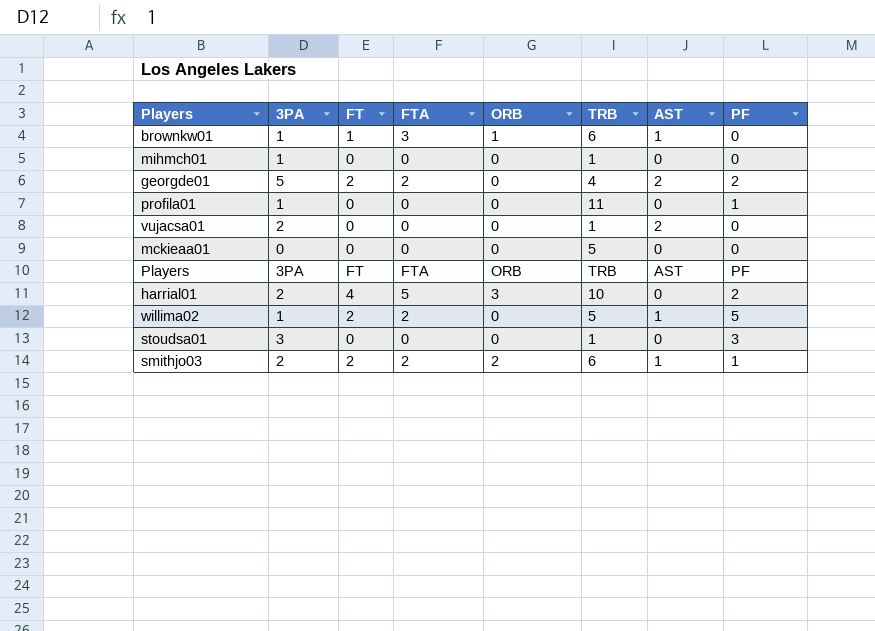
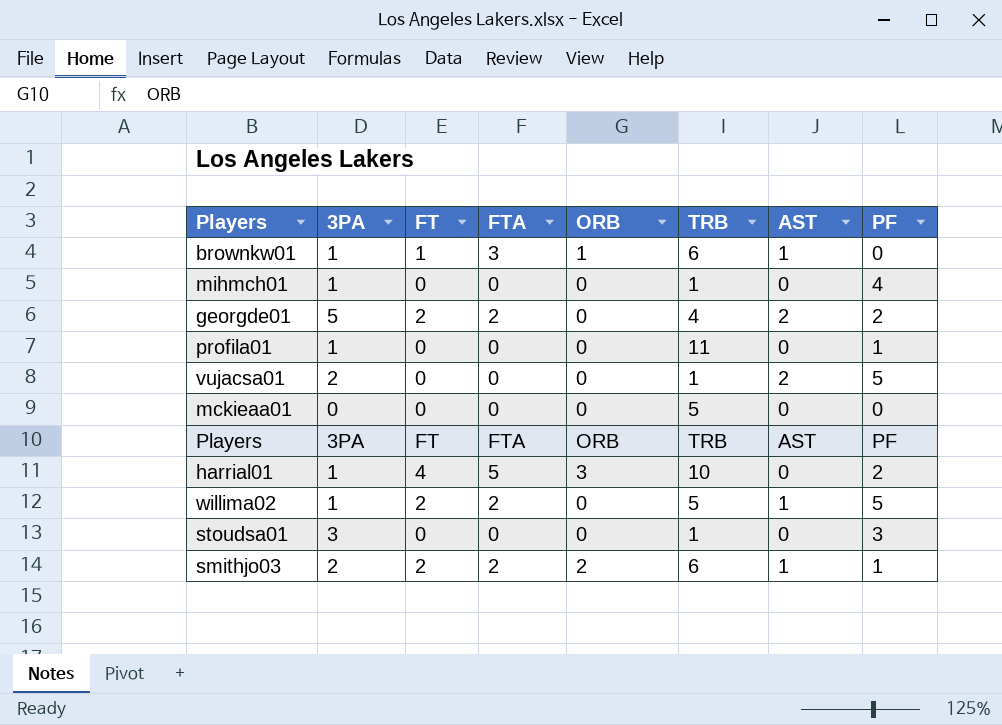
mihmch01 | PF: 0 -> 4
vujacsa01 | PF: 0 -> 5
harrial01 | 3PA: 2 -> 1

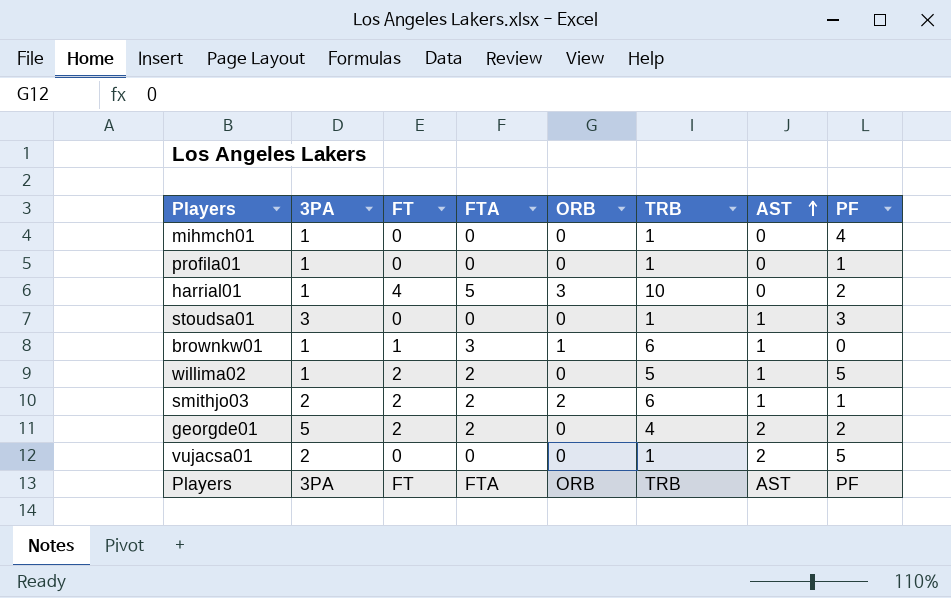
row order: none -> AST ascending
row mckieaa01: 0 | 0 | 0 | 0 | 5 | 0 | 0 -> none
profila01 | TRB: 11 -> 1
stoudsa01 | AST: 0 -> 1

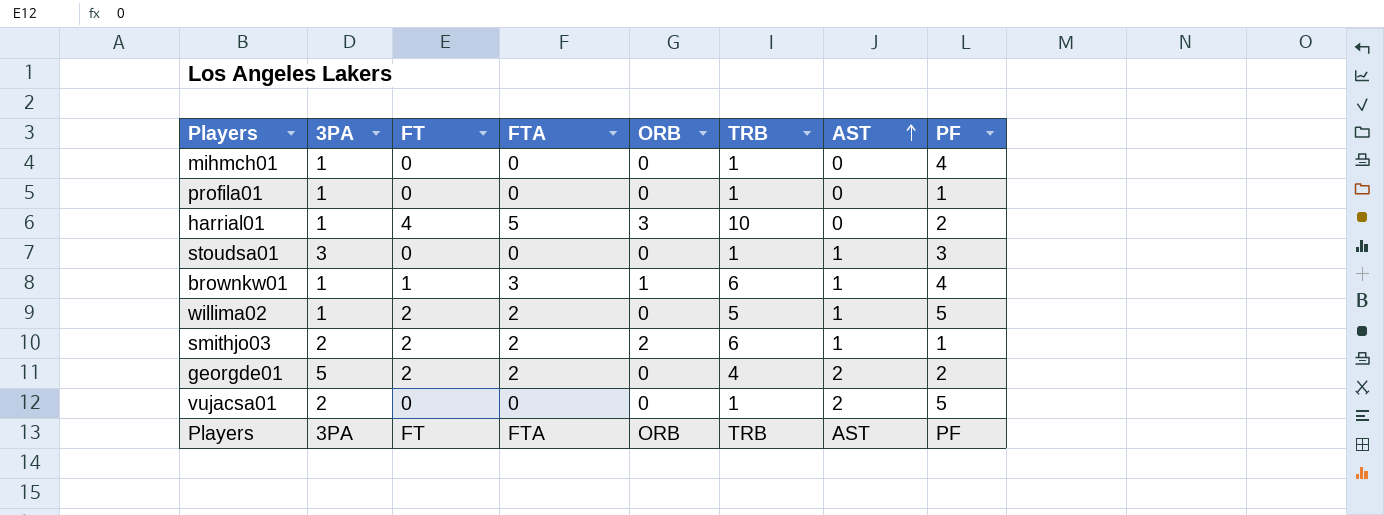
brownkw01 | PF: 0 -> 4

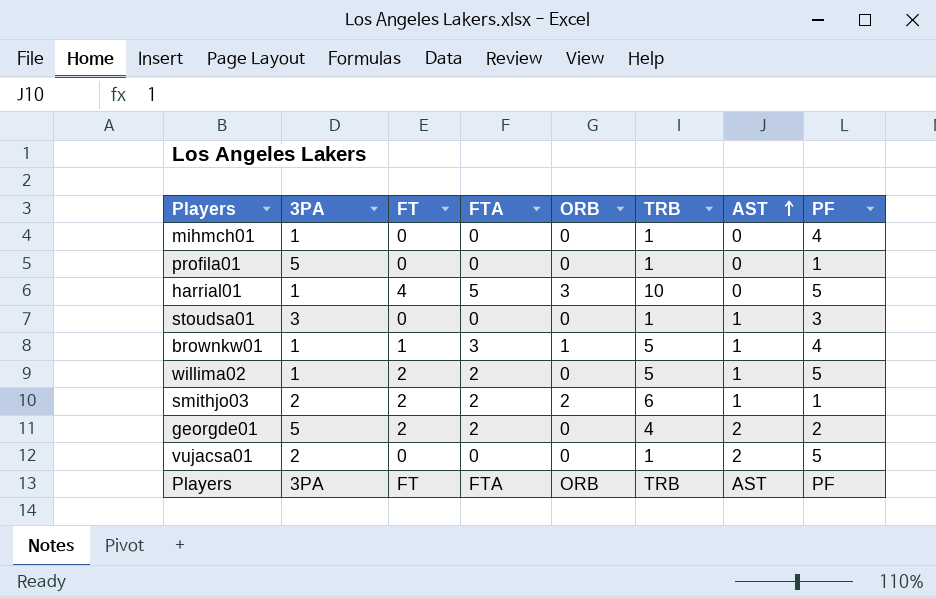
profila01 | 3PA: 1 -> 5
harrial01 | PF: 2 -> 5
brownkw01 | TRB: 6 -> 5

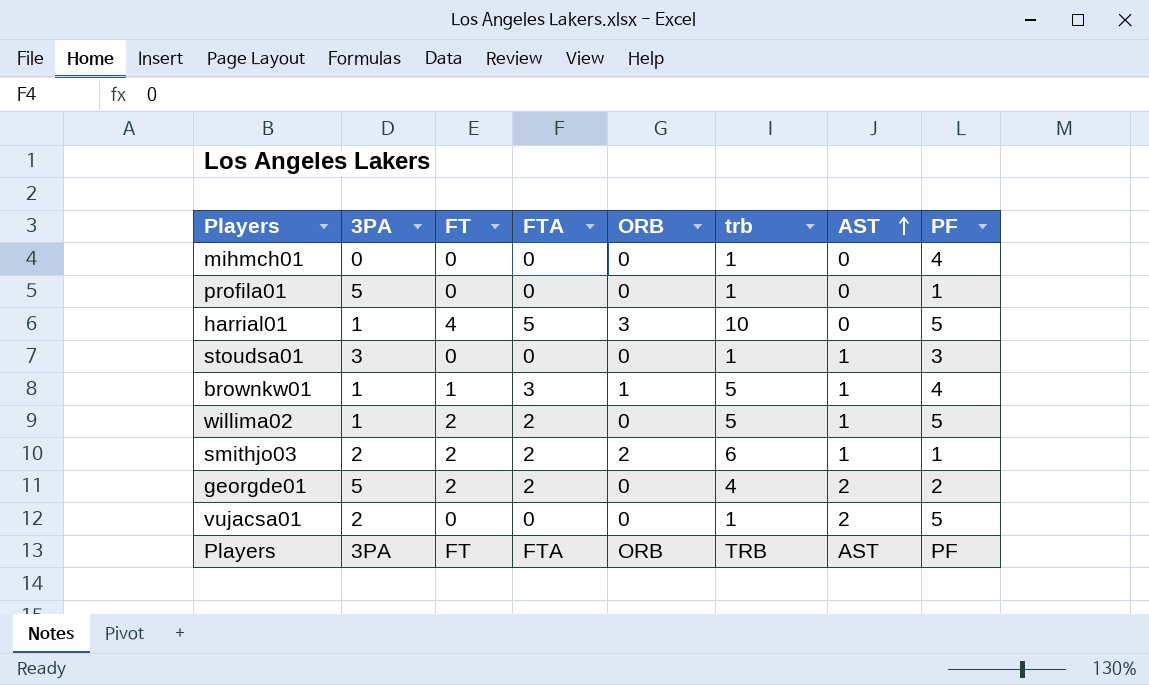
column name: TRB -> trb
mihmch01 | 3PA: 1 -> 0

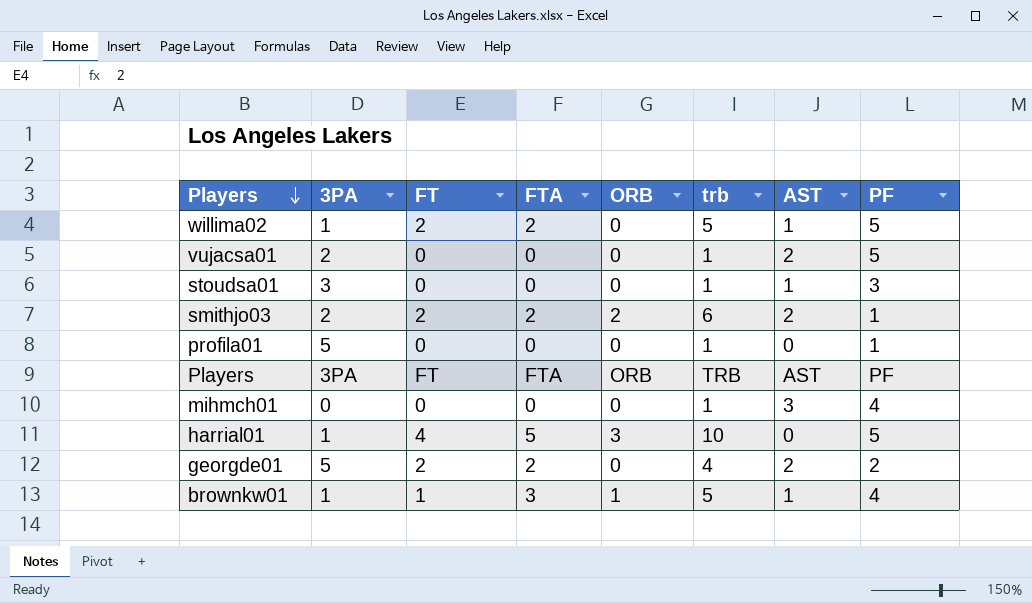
row order: AST ascending -> Players descending
smithjo03 | AST: 1 -> 2
mihmch01 | AST: 0 -> 3

